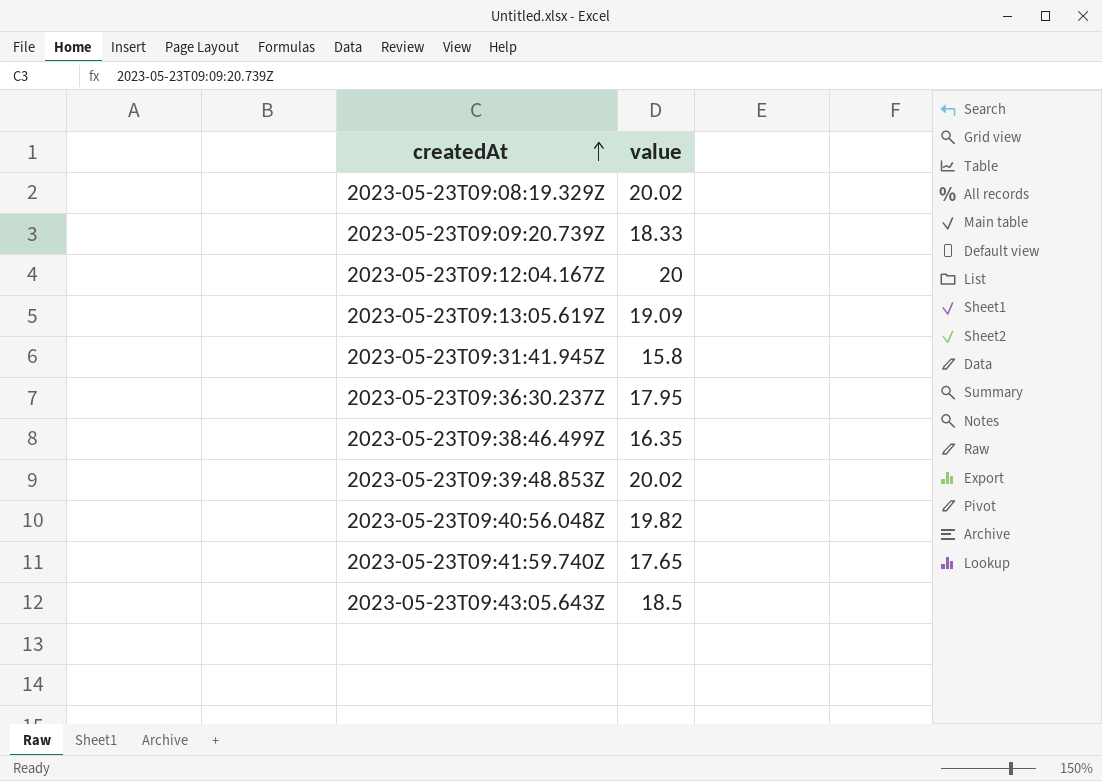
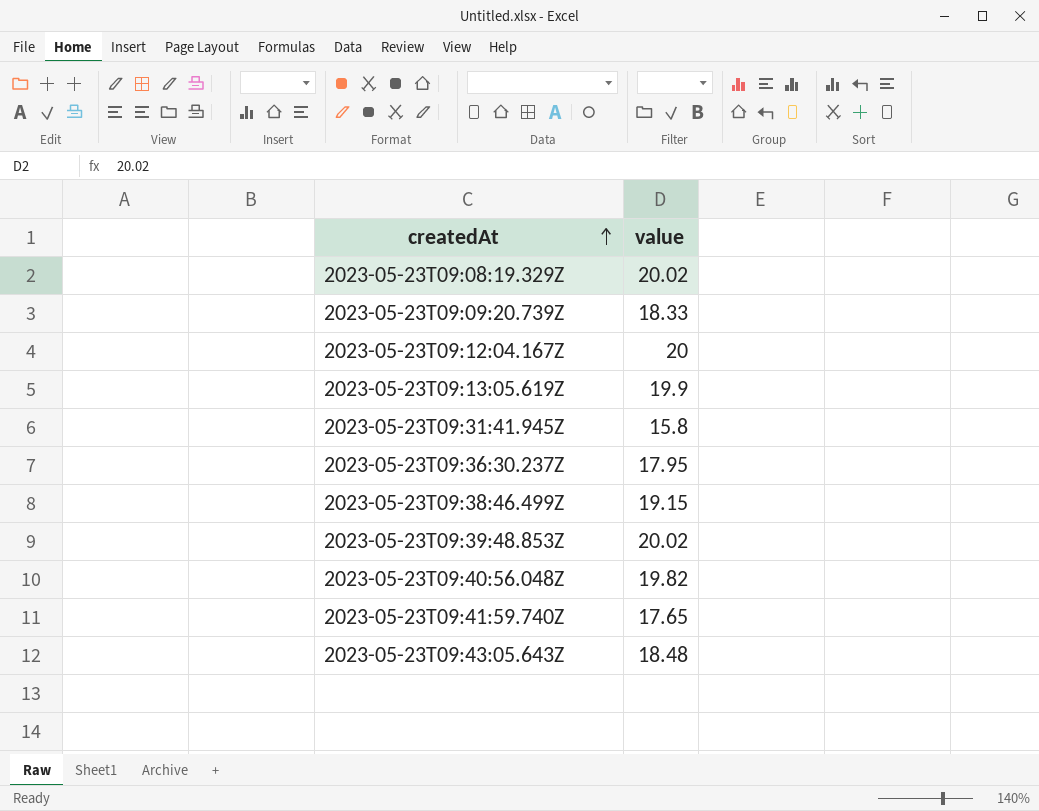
2023-05-23T09:13:05.619Z | value: 19.09 -> 19.9
2023-05-23T09:38:46.499Z | value: 16.35 -> 19.15
2023-05-23T09:43:05.643Z | value: 18.5 -> 18.48

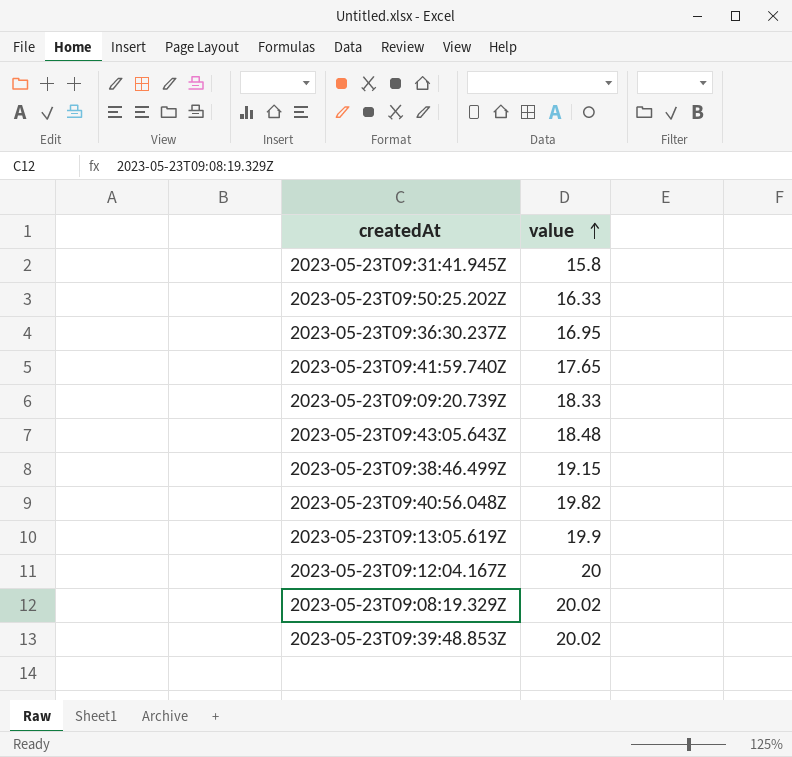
row order: createdAt ascending -> value ascending
row 2023-05-23T09:50:25.202Z: none -> 16.33
2023-05-23T09:36:30.237Z | value: 17.95 -> 16.95

